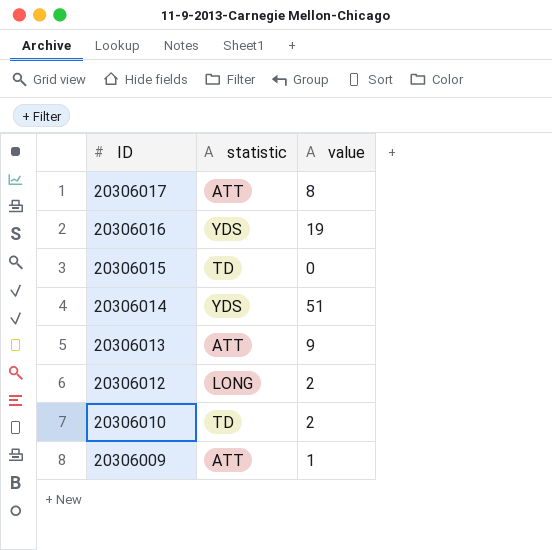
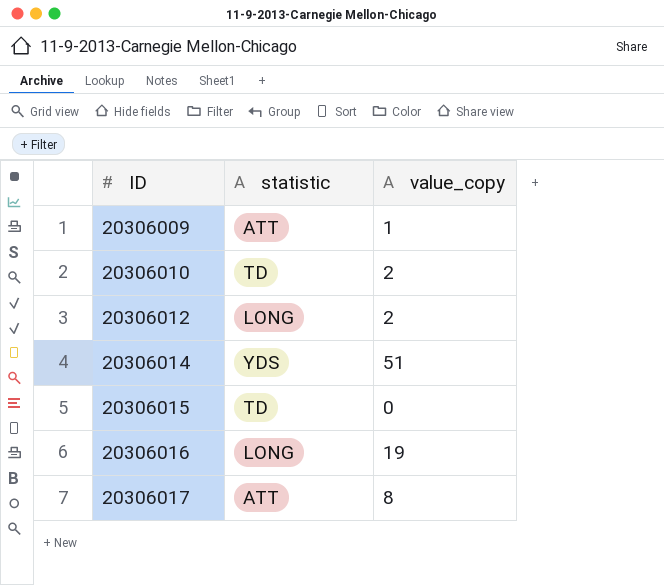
row order: ID descending -> ID ascending
column name: value -> value_copy
row 20306013: ATT | 9 -> none
20306016 | statistic: YDS -> LONG

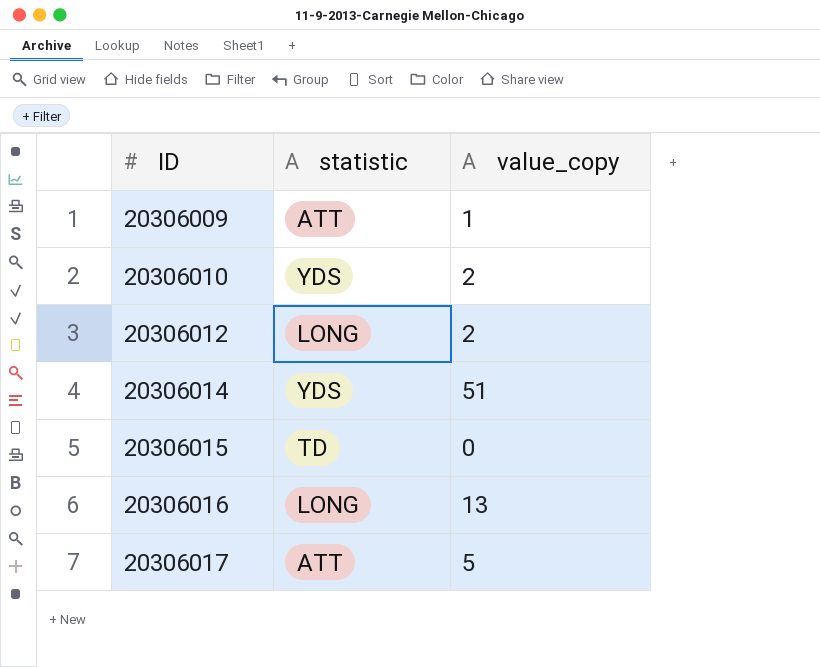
20306010 | statistic: TD -> YDS
20306016 | value_copy: 19 -> 13
20306017 | value_copy: 8 -> 5

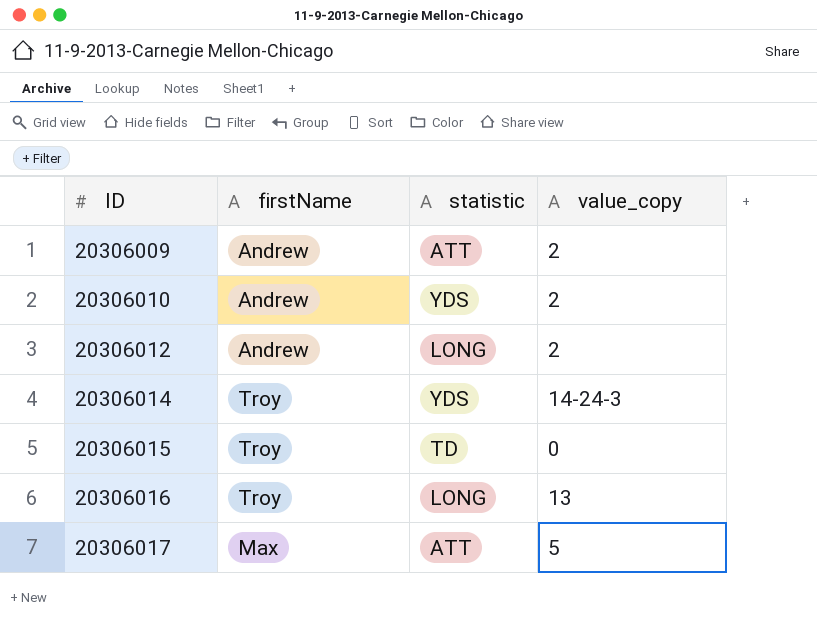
column firstName | position: none -> 2
20306009 | value_copy: 1 -> 2
20306014 | value_copy: 51 -> 14-24-3

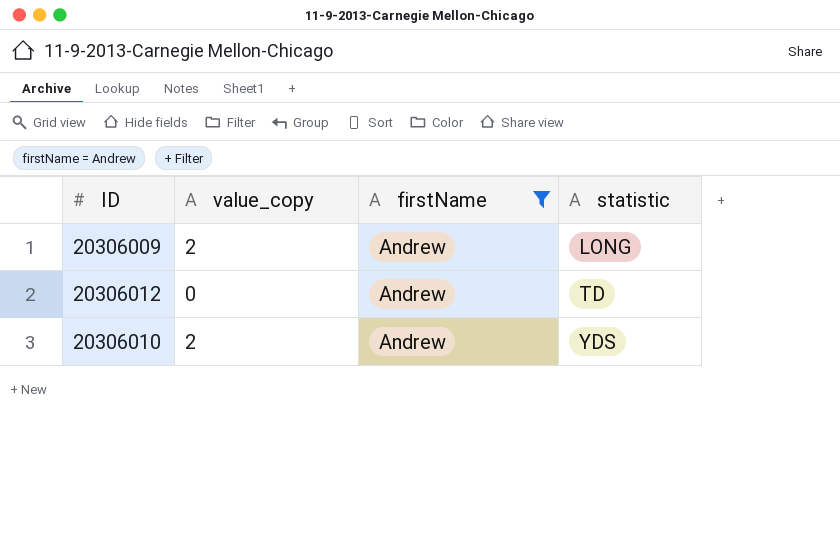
filter: none -> firstName = Andrew
row order: ID ascending -> statistic ascending
column value_copy | position: 4 -> 2
20306009 | statistic: ATT -> LONG
20306012 | value_copy: 2 -> 0
20306012 | statistic: LONG -> TD

